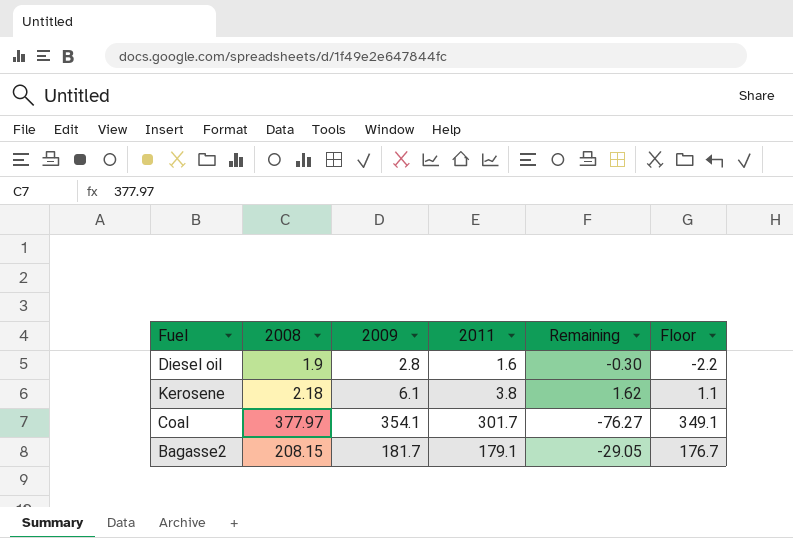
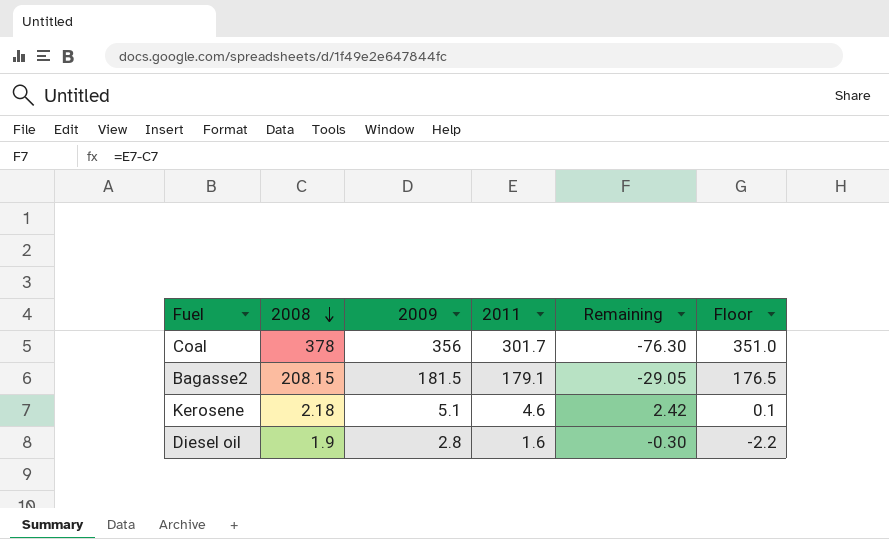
row order: none -> 2008 descending
Coal | 2008: 377.97 -> 378
Coal | 2009: 354.1 -> 356
Coal | Remaining: -76.27 -> -76.30
Coal | Floor: 349.1 -> 351.0
Bagasse2 | 2009: 181.7 -> 181.5
Bagasse2 | Floor: 176.7 -> 176.5
Kerosene | 2009: 6.1 -> 5.1
Kerosene | 2011: 3.8 -> 4.6
Kerosene | Remaining: 1.62 -> 2.42
Kerosene | Floor: 1.1 -> 0.1

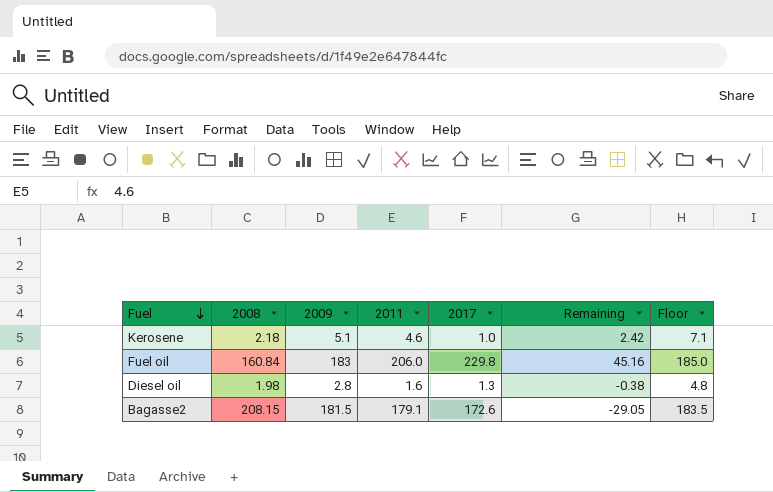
row order: 2008 descending -> Fuel descending
column 2017 | position: none -> 5
column Floor | formula: [2009] - 5 -> [2009] + 2
row Coal: 378 | 356 | 301.7 | -76.30 | 351.0 -> none
row Fuel oil: none -> 160.84 | 183 | 206.0 | 229.8 | 45.16 | 185.0
Diesel oil | 2008: 1.9 -> 1.98
Diesel oil | Remaining: -0.30 -> -0.38

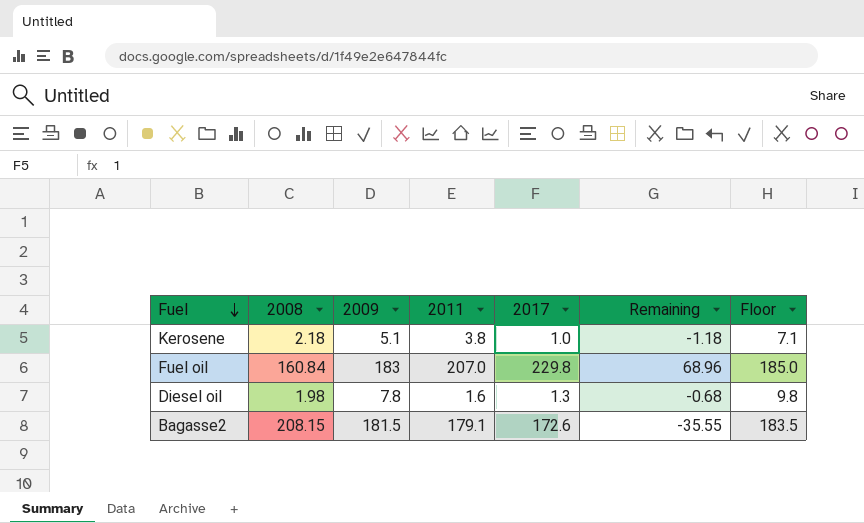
column Remaining | formula: [2011] - [2008] -> [2017] - [2008]
Kerosene | 2011: 4.6 -> 3.8
Fuel oil | 2011: 206.0 -> 207.0
Diesel oil | 2009: 2.8 -> 7.8
Diesel oil | Floor: 4.8 -> 9.8

